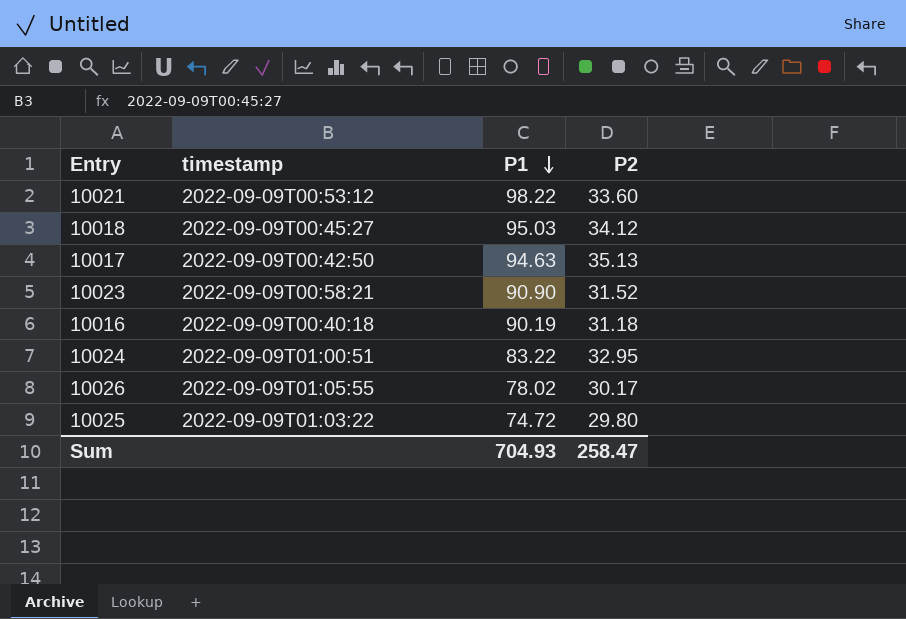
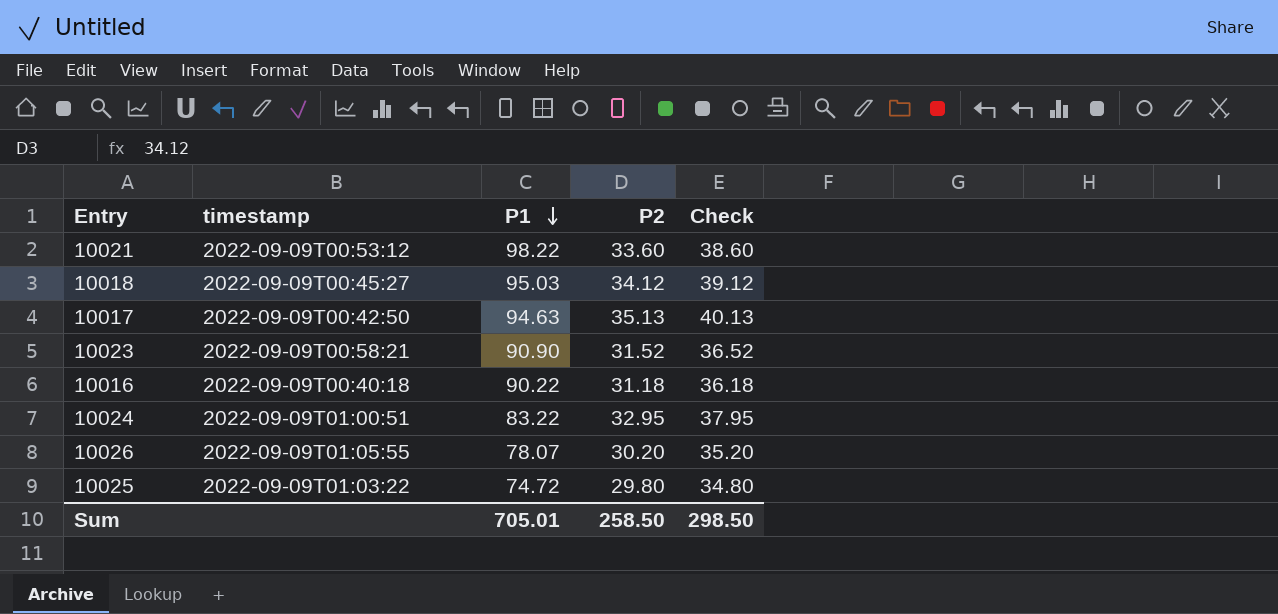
column Check | formula: none -> [P2] + 5
10016 | P1: 90.19 -> 90.22
10026 | P1: 78.02 -> 78.07
10026 | P2: 30.17 -> 30.20
Sum | P1: 704.93 -> 705.01
Sum | P2: 258.47 -> 258.50

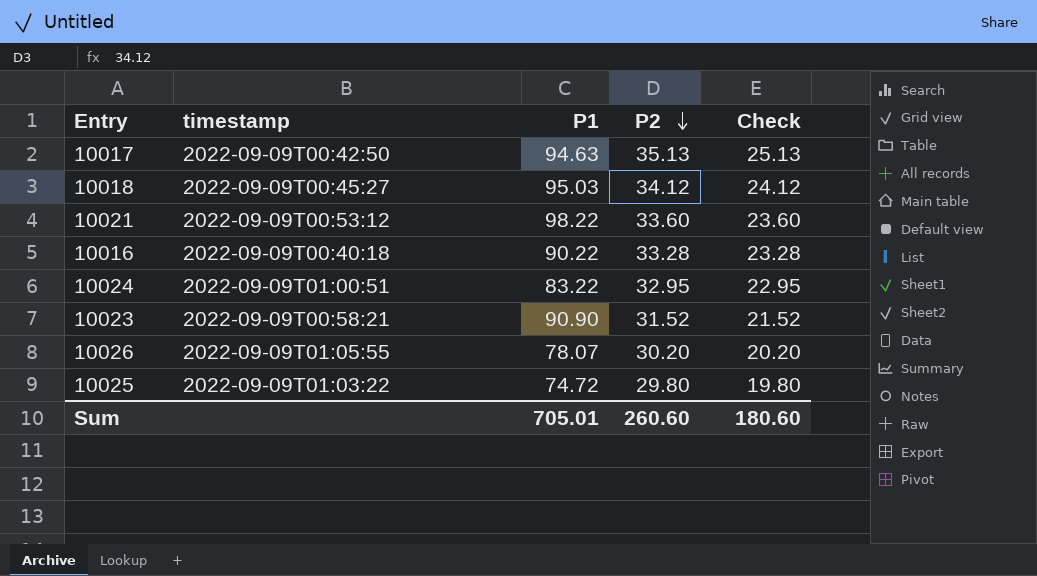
row order: P1 descending -> P2 descending
column Check | formula: [P2] + 5 -> [P2] - 10
10016 | P2: 31.18 -> 33.28
Sum | P2: 258.50 -> 260.60
Sum | Check: 298.50 -> 180.60

